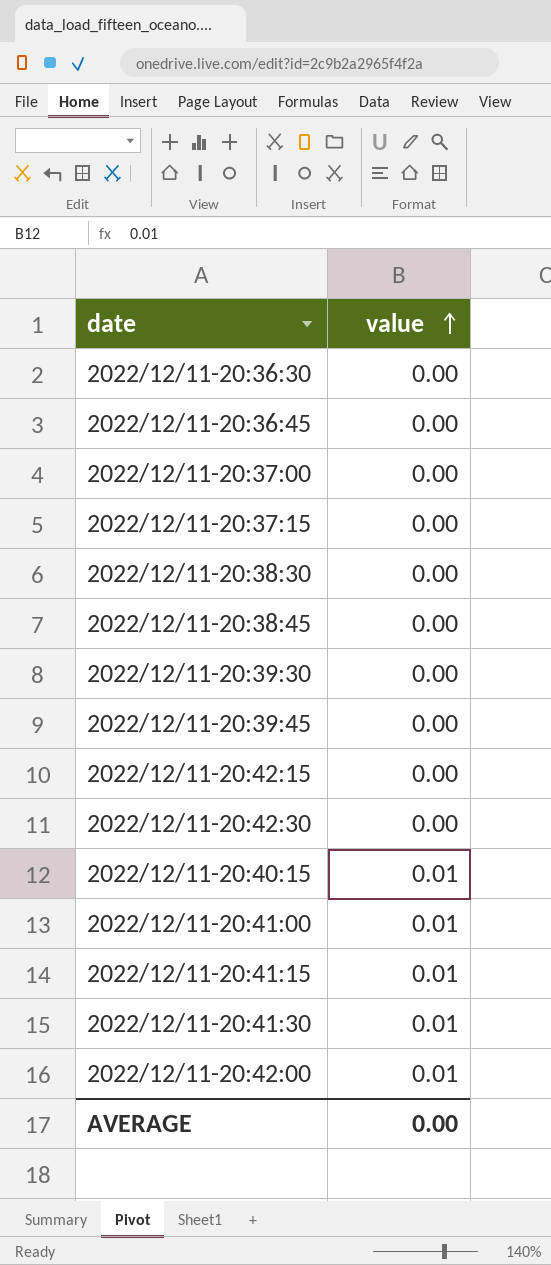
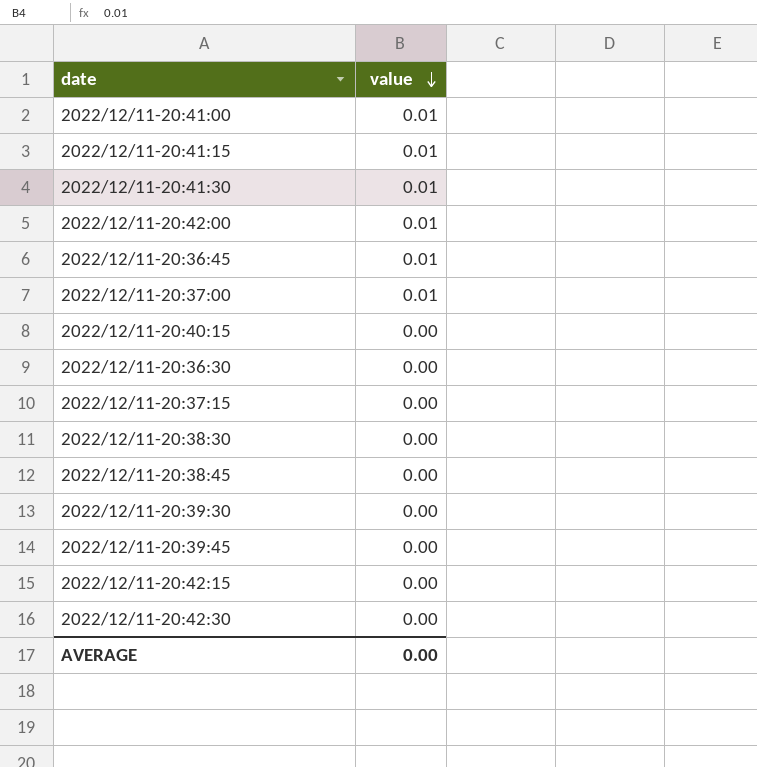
row order: value ascending -> value descending
2022/12/11-20:36:45 | value: 0.00 -> 0.01
2022/12/11-20:37:00 | value: 0.00 -> 0.01
2022/12/11-20:40:15 | value: 0.01 -> 0.00

